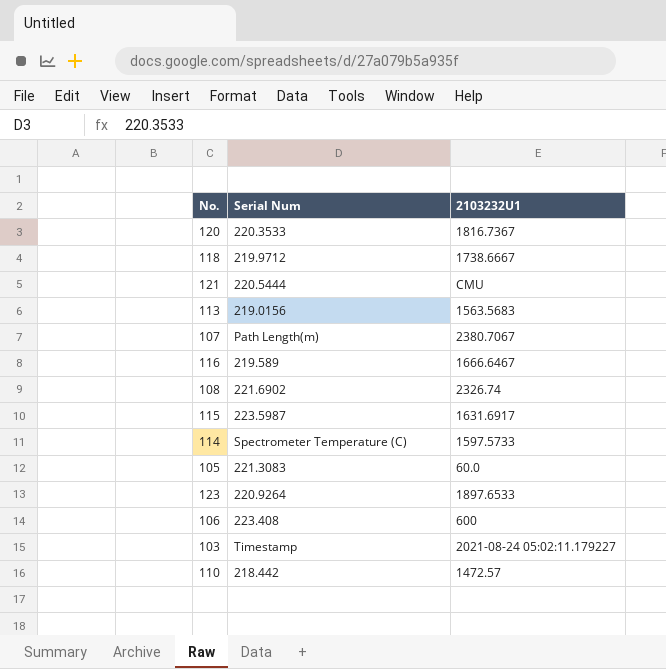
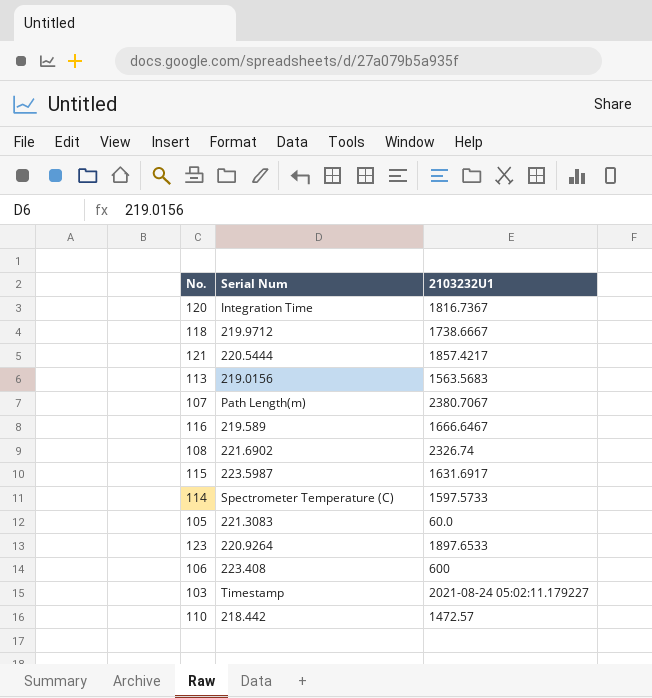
120 | Serial Num: 220.3533 -> Integration Time
121 | 2103232U1: CMU -> 1857.4217

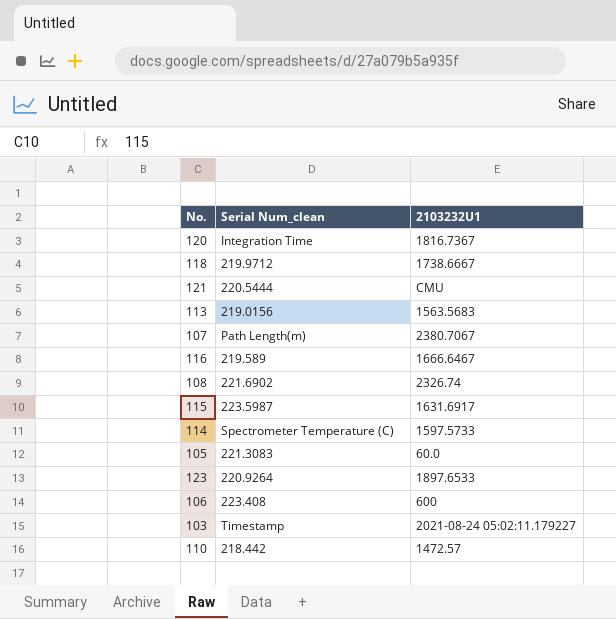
column name: Serial Num -> Serial Num_clean
121 | 2103232U1: 1857.4217 -> CMU

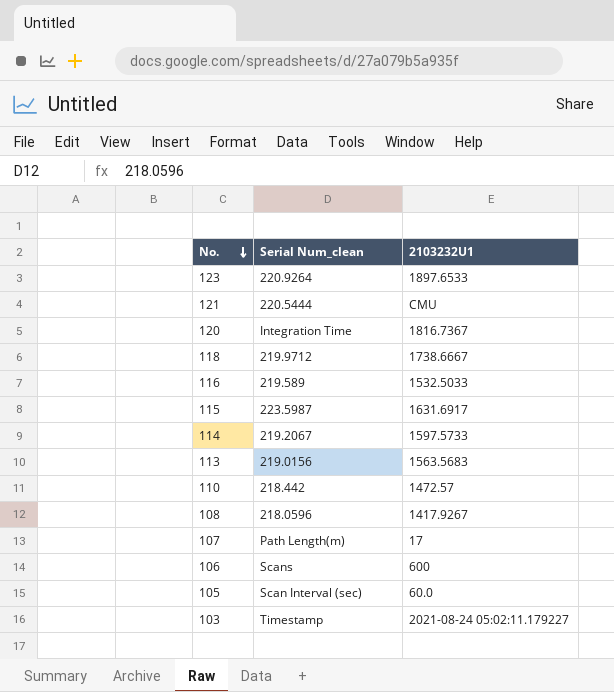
row order: none -> No. descending
116 | 2103232U1: 1666.6467 -> 1532.5033
114 | Serial Num_clean: Spectrometer Temperature (C) -> 219.2067
108 | Serial Num_clean: 221.6902 -> 218.0596
108 | 2103232U1: 2326.74 -> 1417.9267
107 | 2103232U1: 2380.7067 -> 17
106 | Serial Num_clean: 223.408 -> Scans
105 | Serial Num_clean: 221.3083 -> Scan Interval (sec)

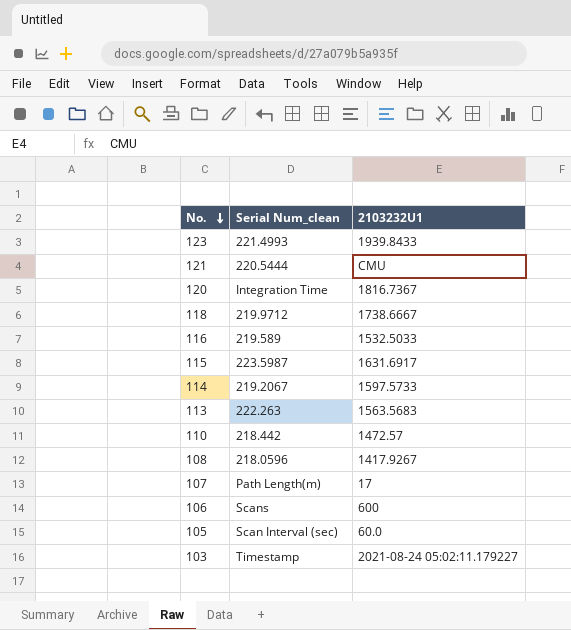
123 | Serial Num_clean: 220.9264 -> 221.4993
123 | 2103232U1: 1897.6533 -> 1939.8433
113 | Serial Num_clean: 219.0156 -> 222.263

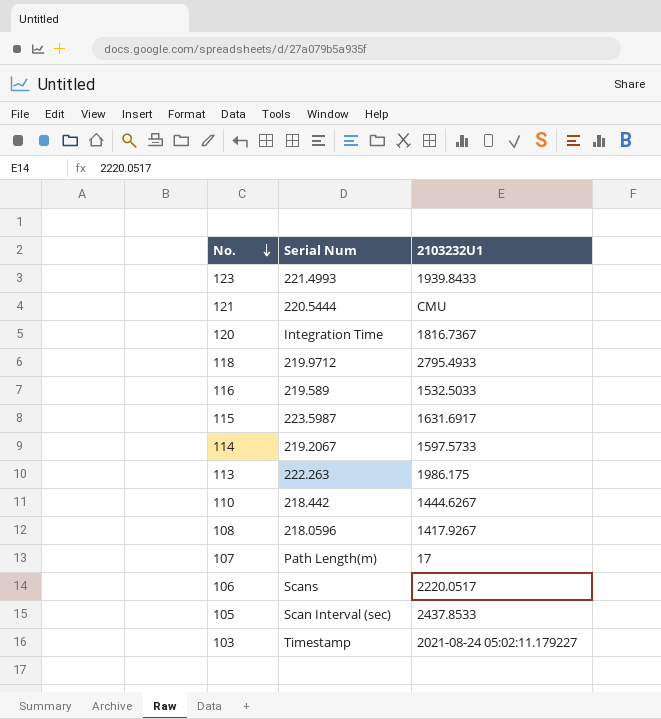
column name: Serial Num_clean -> Serial Num
118 | 2103232U1: 1738.6667 -> 2795.4933
113 | 2103232U1: 1563.5683 -> 1986.175
110 | 2103232U1: 1472.57 -> 1444.6267
106 | 2103232U1: 600 -> 2220.0517
105 | 2103232U1: 60.0 -> 2437.8533

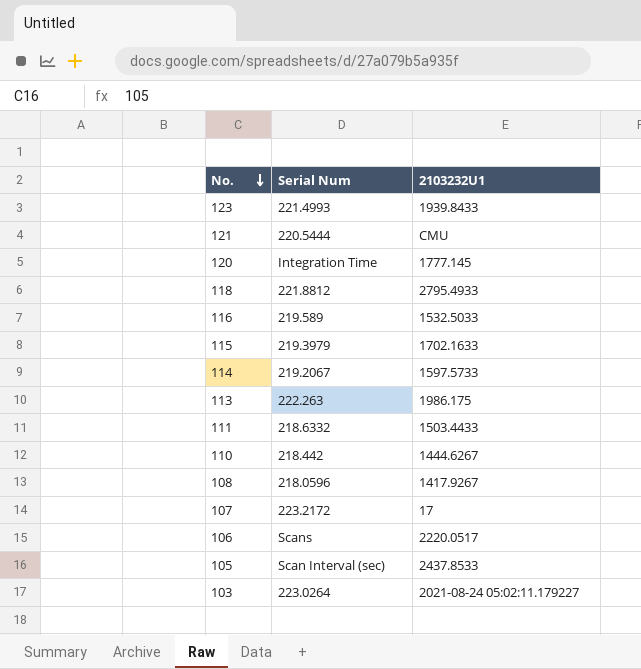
120 | 2103232U1: 1816.7367 -> 1777.145
118 | Serial Num: 219.9712 -> 221.8812
115 | Serial Num: 223.5987 -> 219.3979
115 | 2103232U1: 1631.6917 -> 1702.1633
row 111: none -> 218.6332 | 1503.4433
107 | Serial Num: Path Length(m) -> 223.2172
103 | Serial Num: Timestamp -> 223.0264

